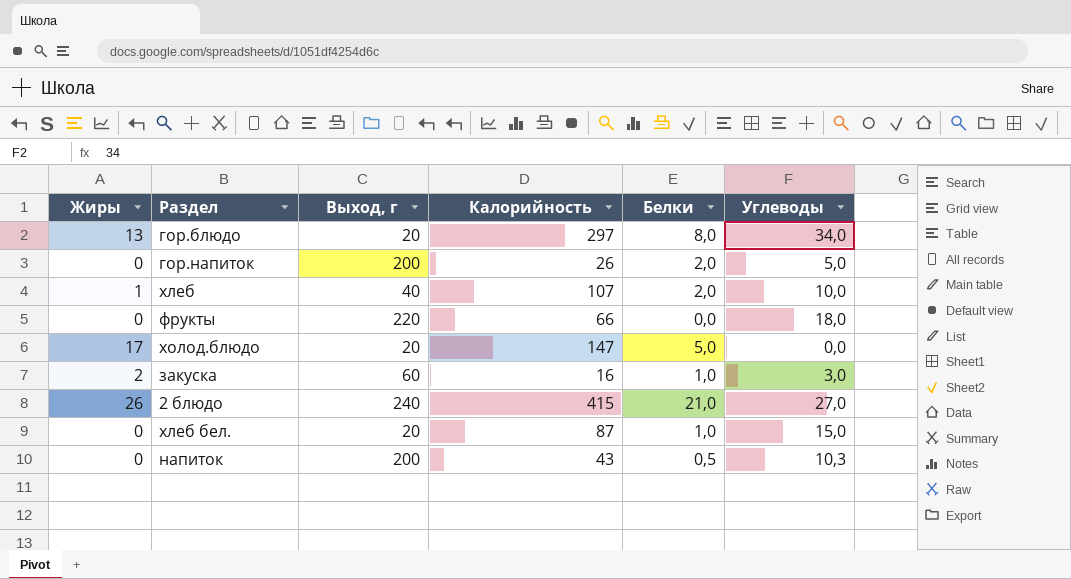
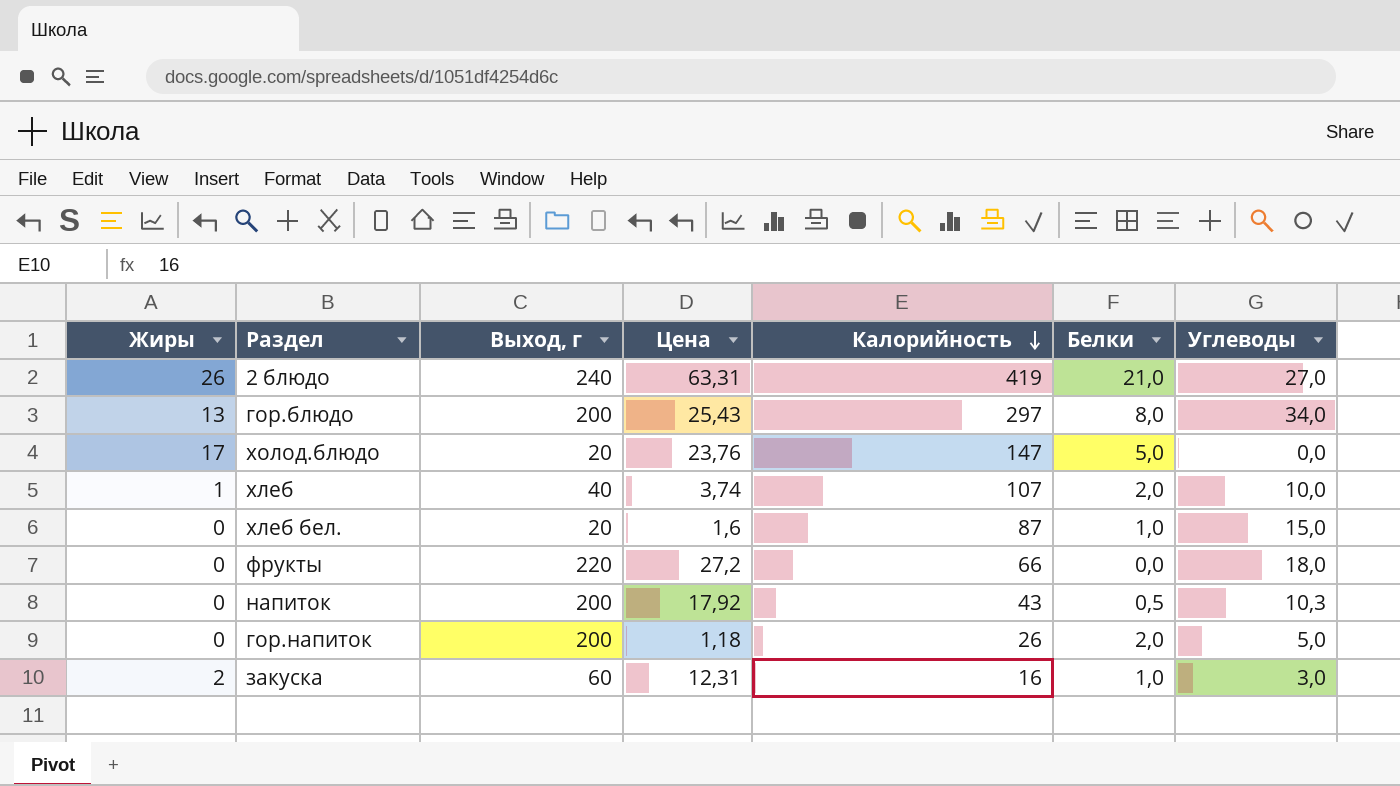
row order: none -> Калорийность descending
column Цена | position: none -> 4
2 блюдо | Калорийность: 415 -> 419
гор.блюдо | Выход, г: 20 -> 200

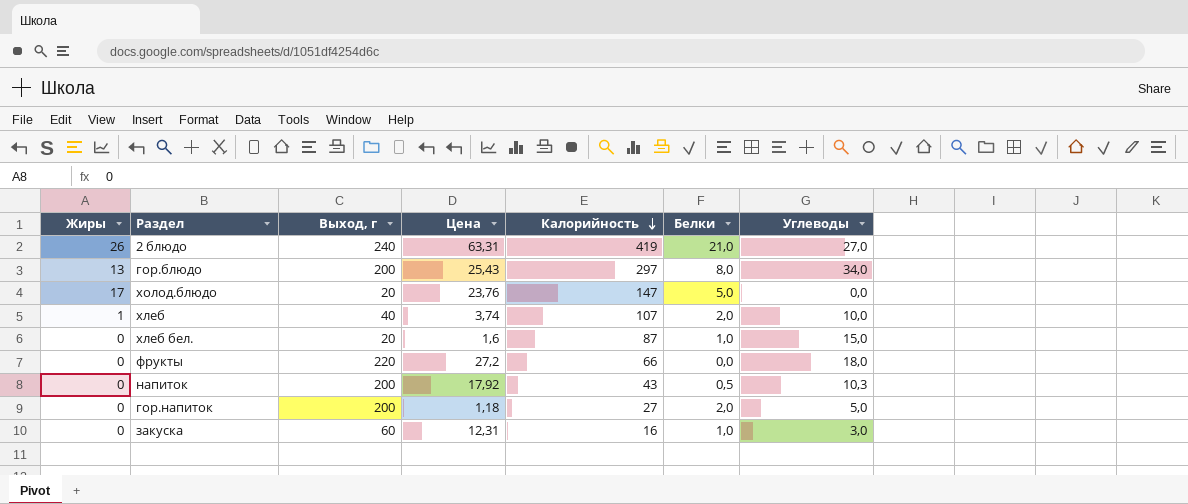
гор.напиток | Калорийность: 26 -> 27
закуска | Жиры: 2 -> 0

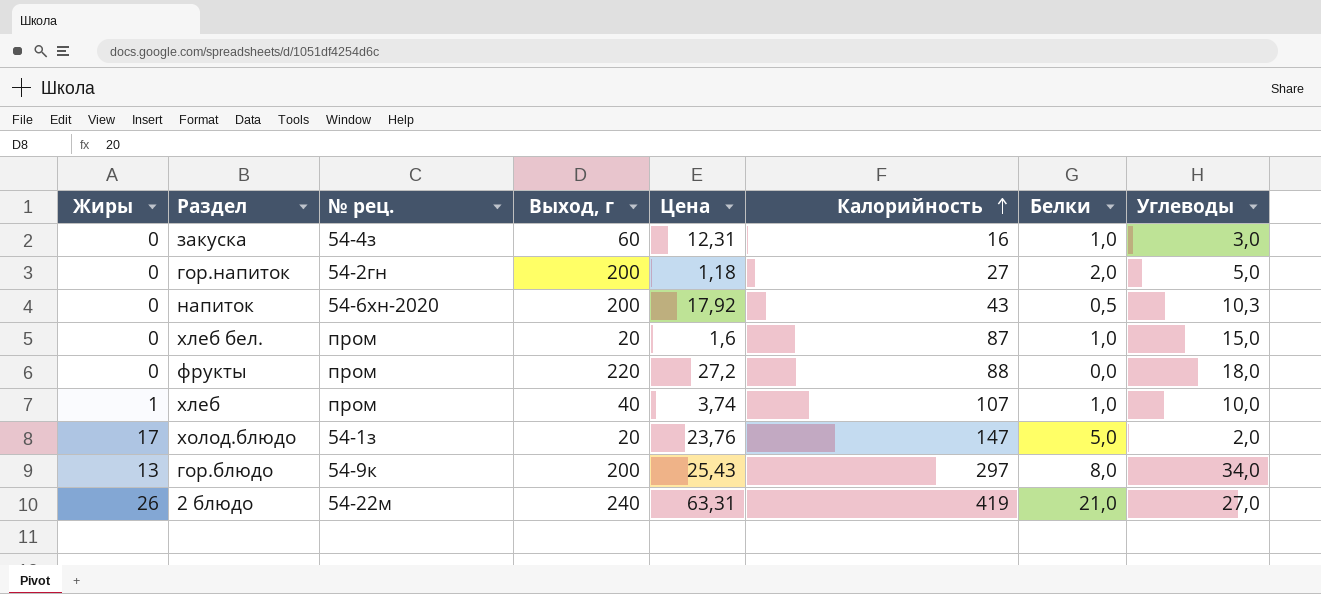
row order: Калорийность descending -> Калорийность ascending
column № рец. | position: none -> 3
фрукты | Калорийность: 66 -> 88
хлеб | Белки: 2,0 -> 1,0
холод.блюдо | Углеводы: 0,0 -> 2,0

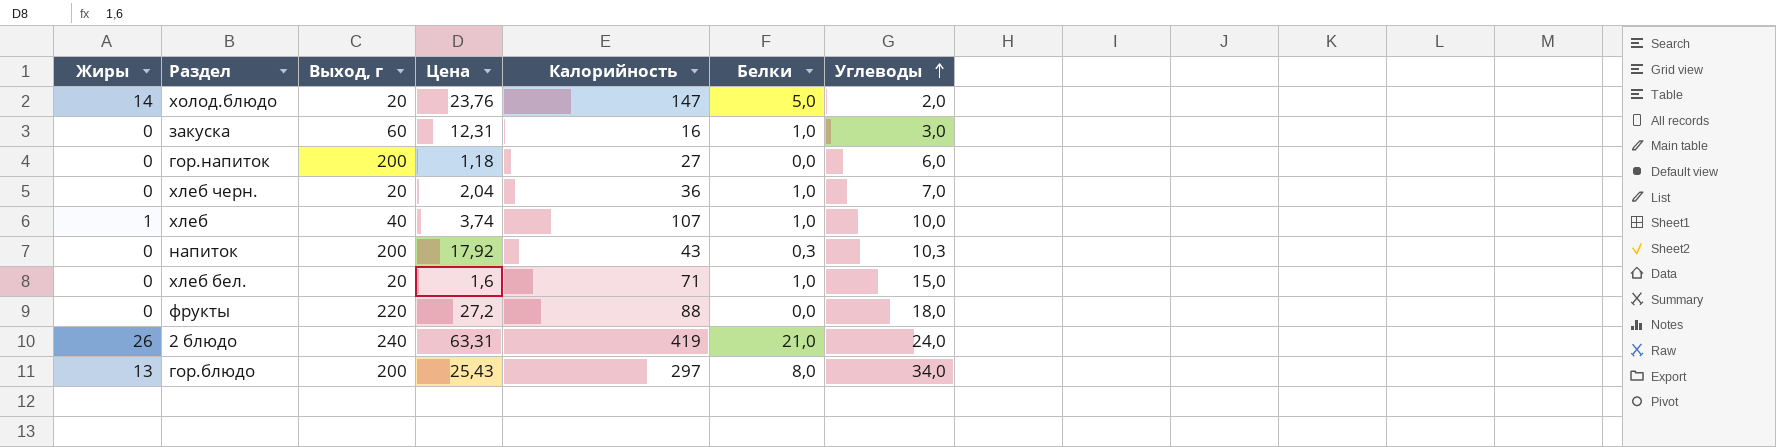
row order: Калорийность ascending -> Углеводы ascending
column № рец. | position: 3 -> none
холод.блюдо | Жиры: 17 -> 14
гор.напиток | Белки: 2,0 -> 0,0
гор.напиток | Углеводы: 5,0 -> 6,0
row хлеб черн.: none -> 0 | 20 | 2,04 | 36 | 1,0 | 7,0
напиток | Белки: 0,5 -> 0,3
хлеб бел. | Калорийность: 87 -> 71
2 блюдо | Углеводы: 27,0 -> 24,0

